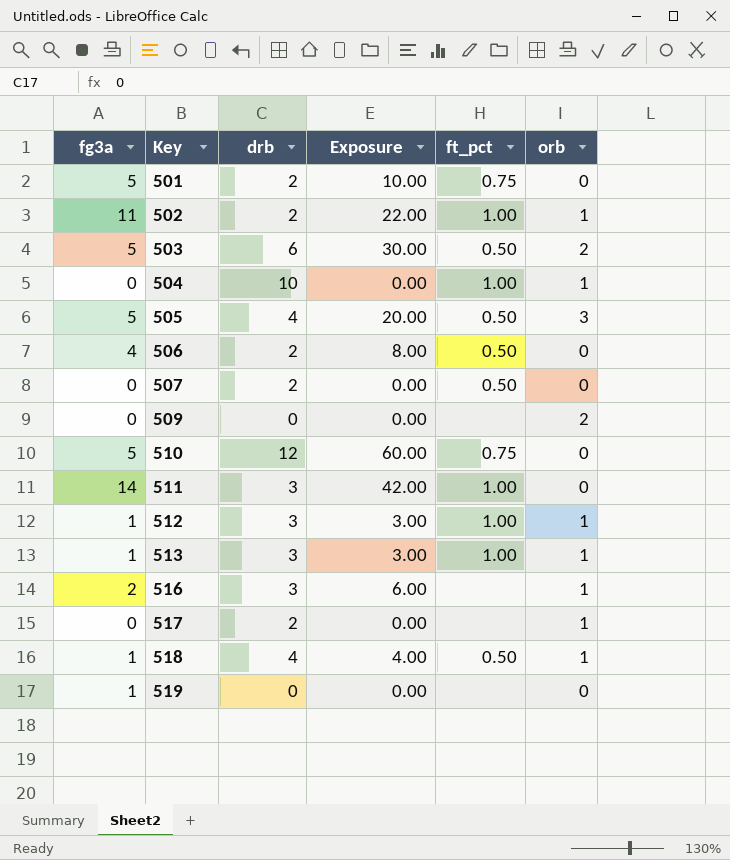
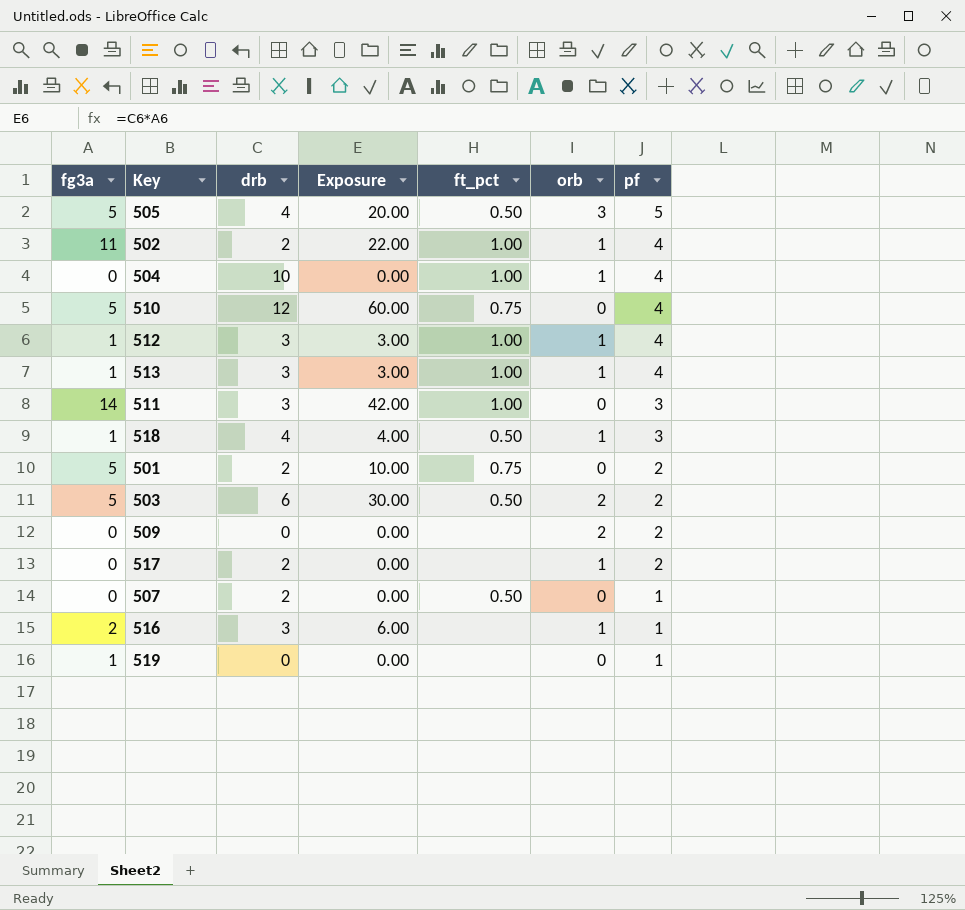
row order: Key ascending -> pf descending
column pf | position: none -> 7
row 506: 4 | 2 | 8.00 | 0.50 | 0 -> none

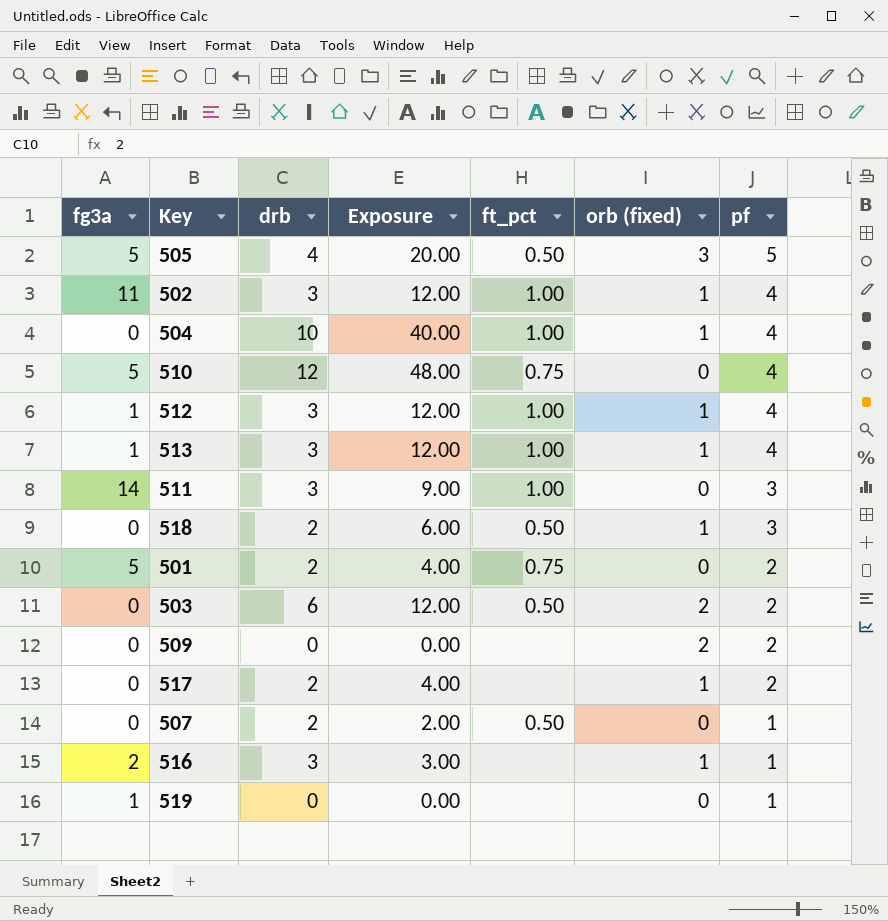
column Exposure | formula: [fg3a] * [drb] -> [drb] * [pf]
column name: orb -> orb (fixed)
502 | drb: 2 -> 3
518 | fg3a: 1 -> 0
518 | drb: 4 -> 2
503 | fg3a: 5 -> 0

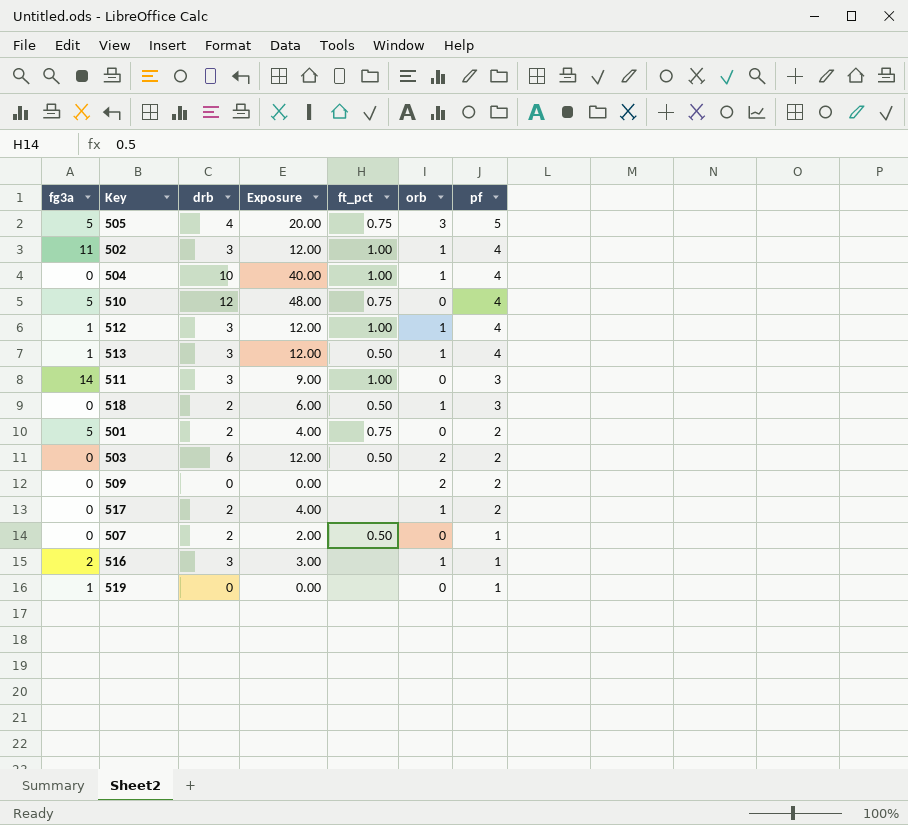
column name: orb (fixed) -> orb
505 | ft_pct: 0.50 -> 0.75
513 | ft_pct: 1.00 -> 0.50

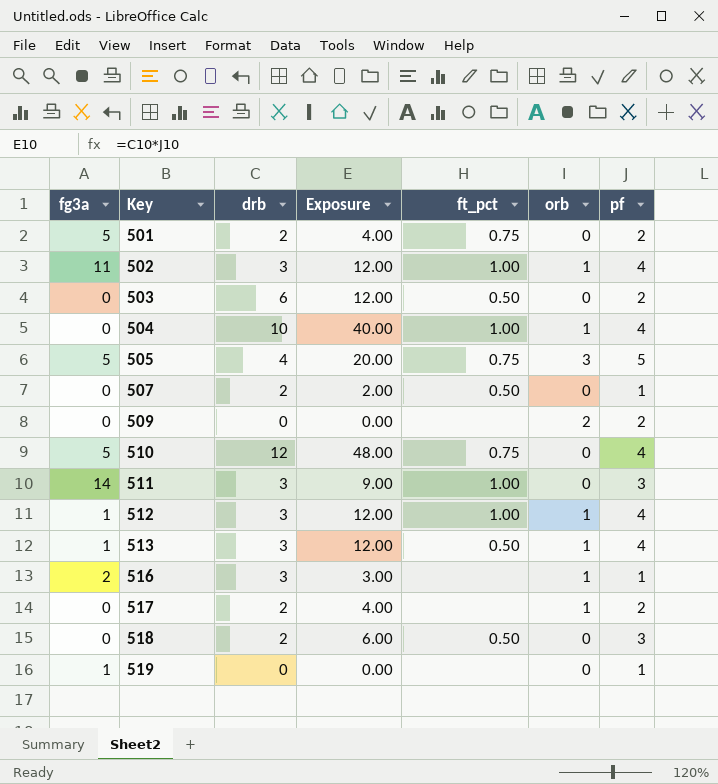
row order: pf descending -> Key ascending
503 | orb: 2 -> 0
518 | orb: 1 -> 0

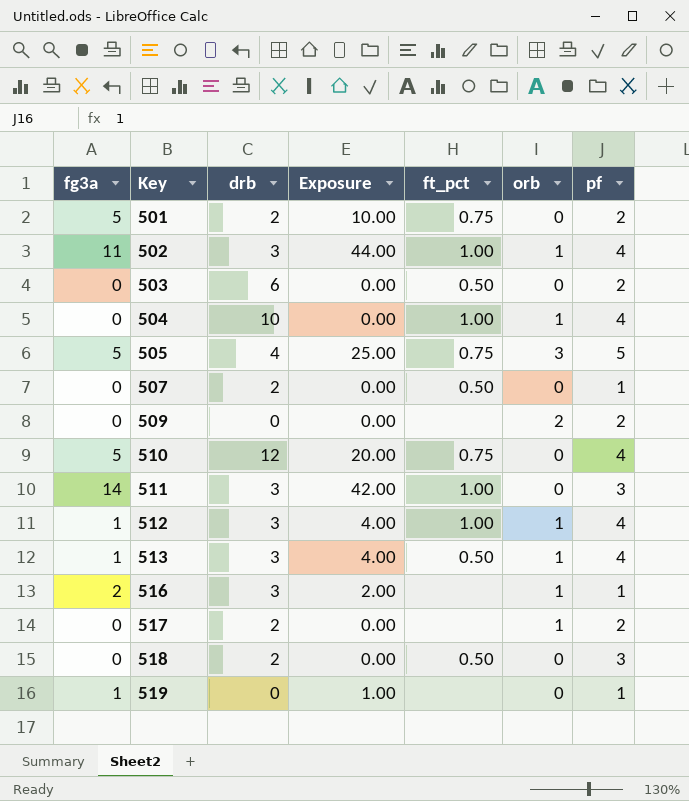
column Exposure | formula: [drb] * [pf] -> [fg3a] * [pf]

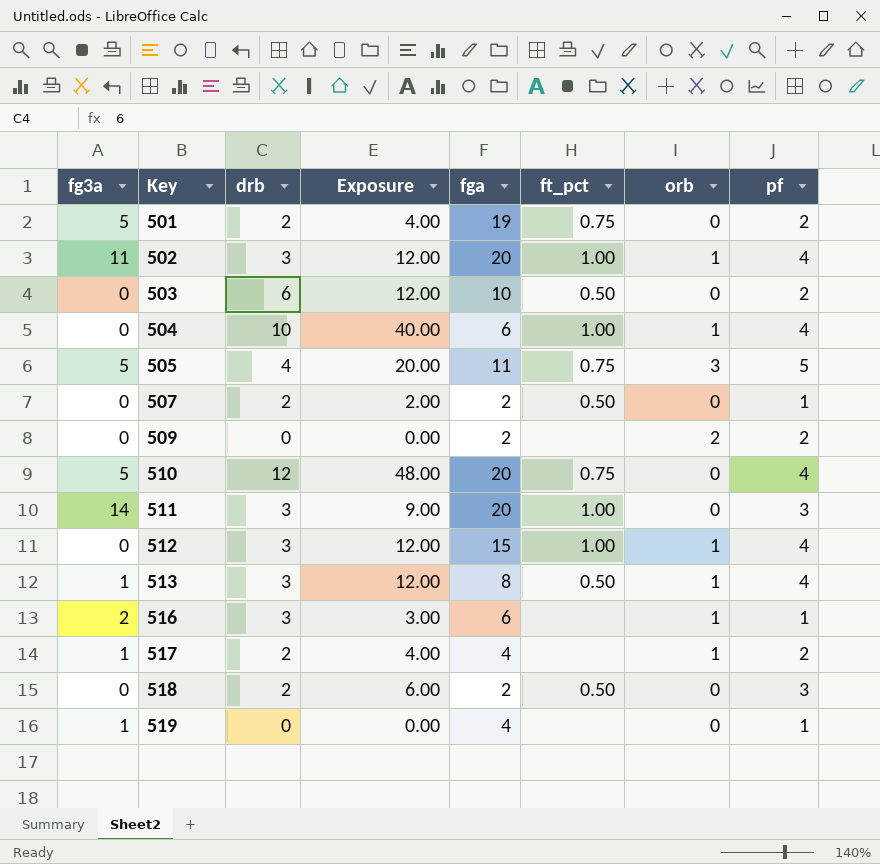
column Exposure | formula: [fg3a] * [pf] -> [drb] * [pf]
column fga | position: none -> 5
512 | fg3a: 1 -> 0
517 | fg3a: 0 -> 1

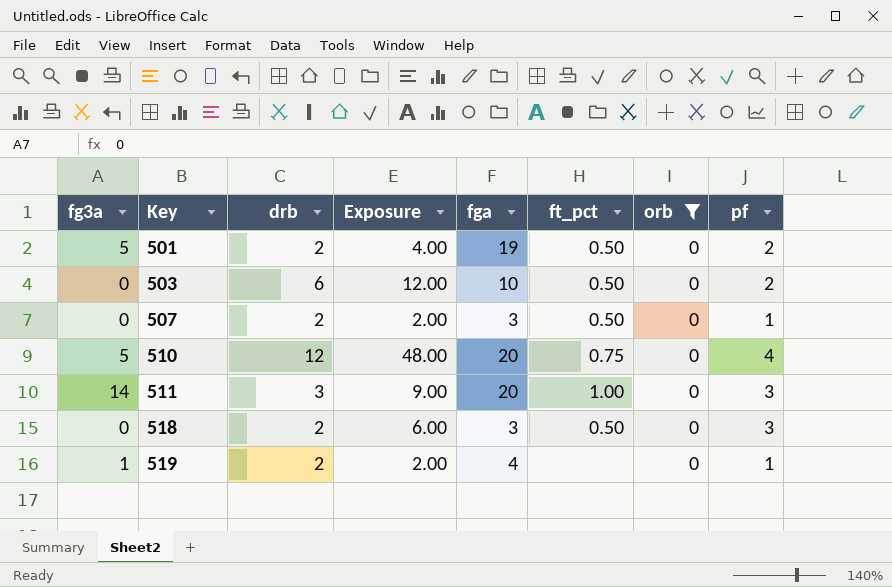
filter: none -> orb = 0
501 | ft_pct: 0.75 -> 0.50
507 | fga: 2 -> 3
518 | fga: 2 -> 3
519 | drb: 0 -> 2
519 | Exposure: 0.00 -> 2.00

